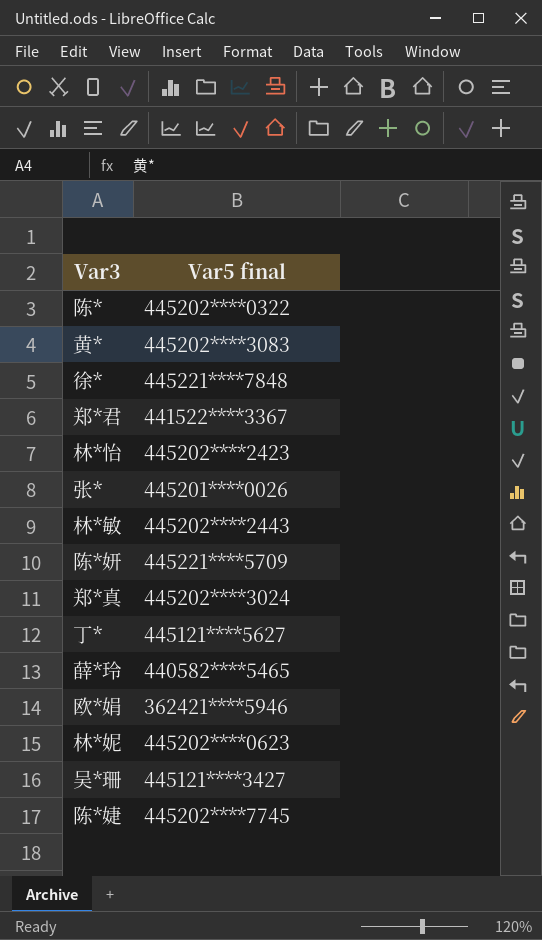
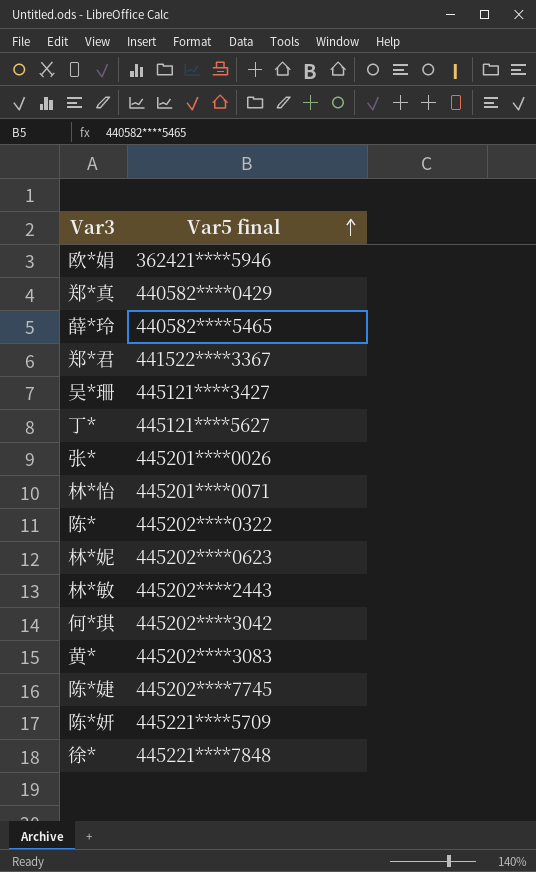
row order: none -> Var5 final ascending
郑*真 | Var5 final: 445202****3024 -> 440582****0429
林*怡 | Var5 final: 445202****2423 -> 445201****0071
row 何*琪: none -> 445202****3042

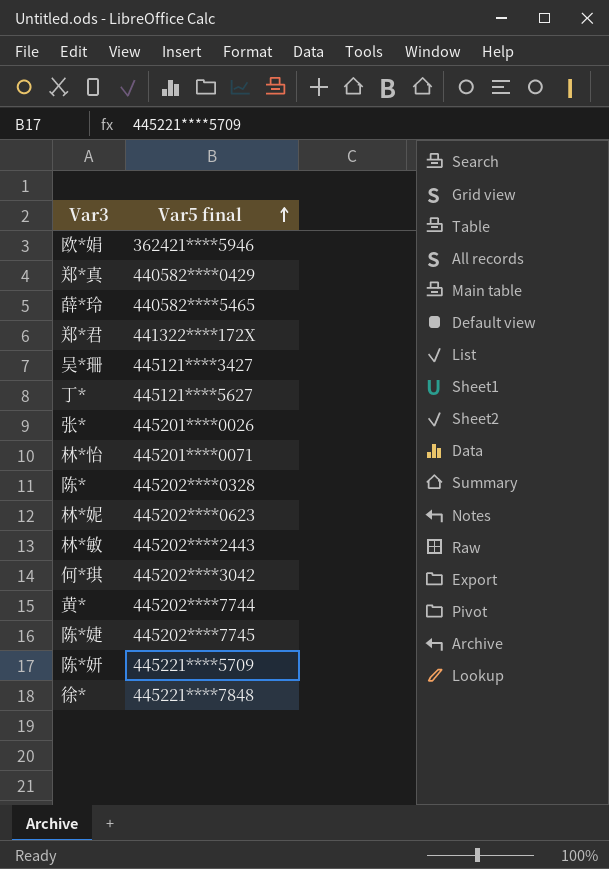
郑*君 | Var5 final: 441522****3367 -> 441322****172X
陈* | Var5 final: 445202****0322 -> 445202****0328
黄* | Var5 final: 445202****3083 -> 445202****7744

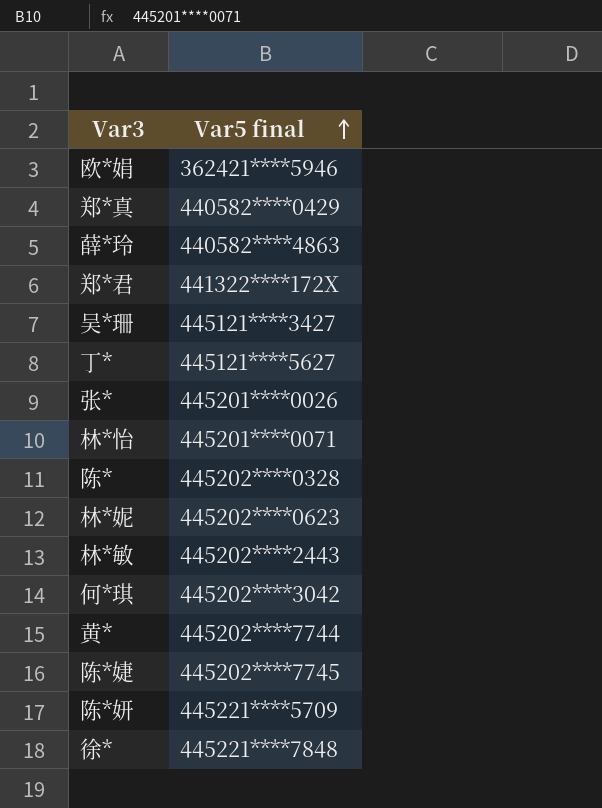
薛*玲 | Var5 final: 440582****5465 -> 440582****4863

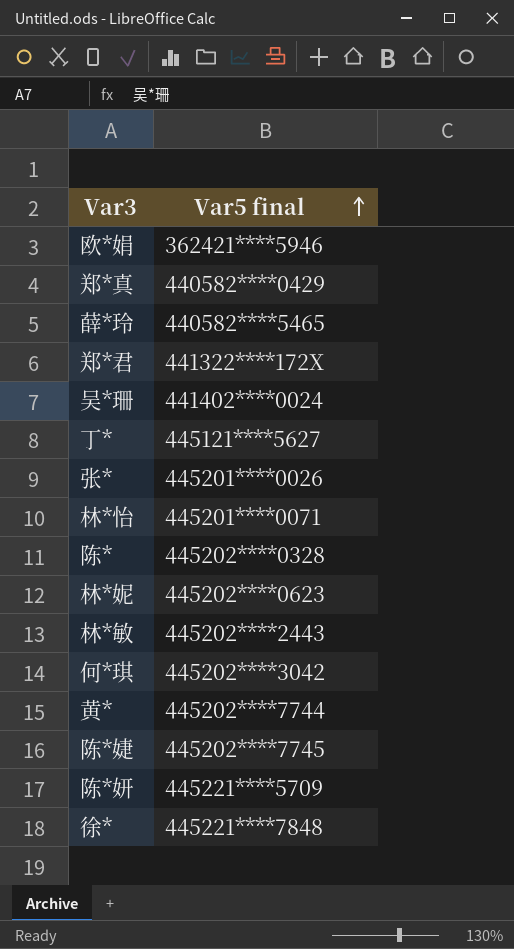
薛*玲 | Var5 final: 440582****4863 -> 440582****5465
吴*珊 | Var5 final: 445121****3427 -> 441402****0024

